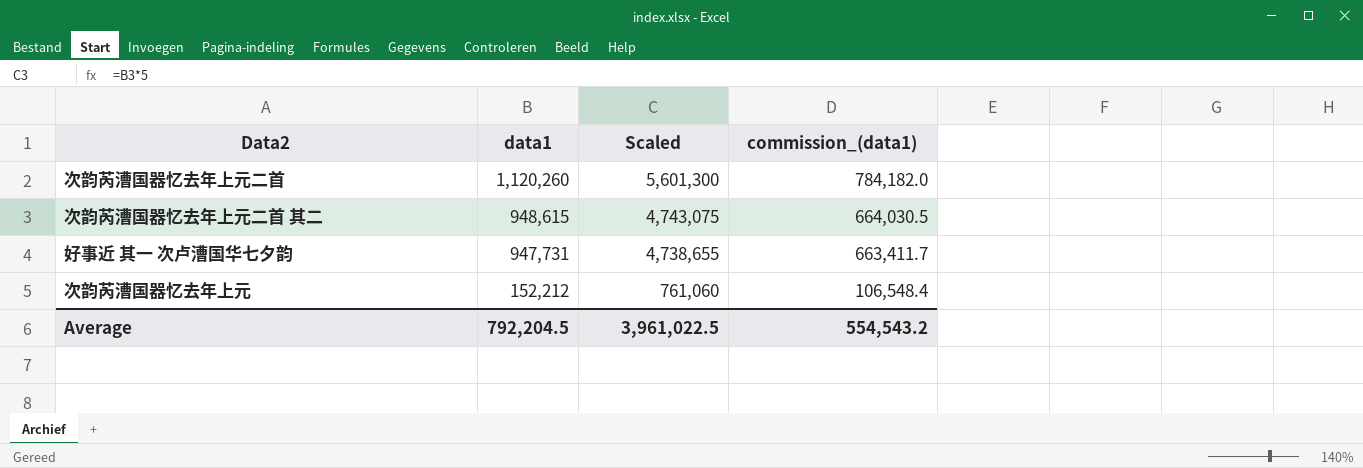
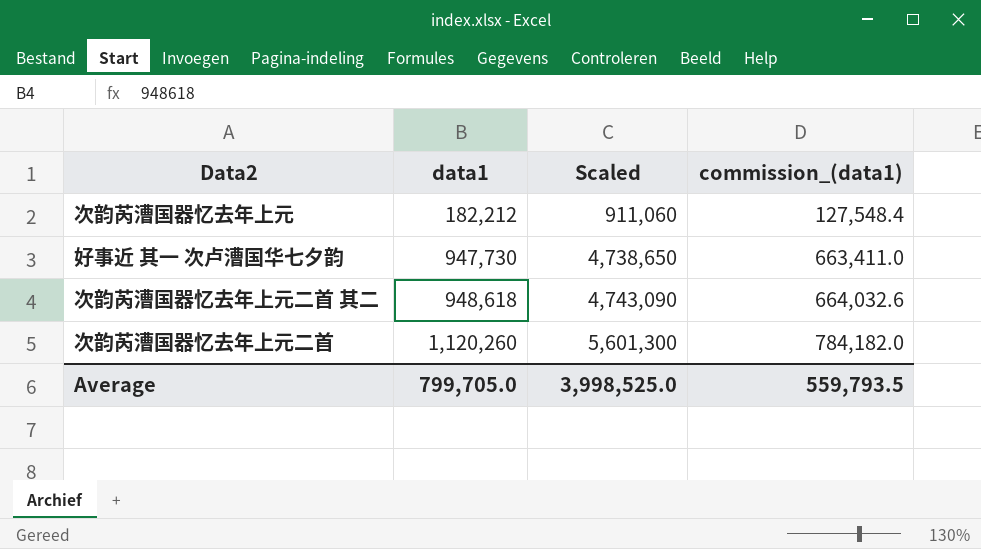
row order: data1 descending -> data1 ascending
次韵芮漕国器忆去年上元 | data1: 152,212 -> 182,212
次韵芮漕国器忆去年上元 | Scaled: 761,060 -> 911,060
次韵芮漕国器忆去年上元 | commission_(data1): 106,548.4 -> 127,548.4
好事近 其一 次卢漕国华七夕韵 | data1: 947,731 -> 947,730
好事近 其一 次卢漕国华七夕韵 | Scaled: 4,738,655 -> 4,738,650
好事近 其一 次卢漕国华七夕韵 | commission_(data1): 663,411.7 -> 663,411.0
次韵芮漕国器忆去年上元二首 其二 | data1: 948,615 -> 948,618
次韵芮漕国器忆去年上元二首 其二 | Scaled: 4,743,075 -> 4,743,090
次韵芮漕国器忆去年上元二首 其二 | commission_(data1): 664,030.5 -> 664,032.6
Average | data1: 792,204.5 -> 799,705.0
Average | Scaled: 3,961,022.5 -> 3,998,525.0
Average | commission_(data1): 554,543.2 -> 559,793.5

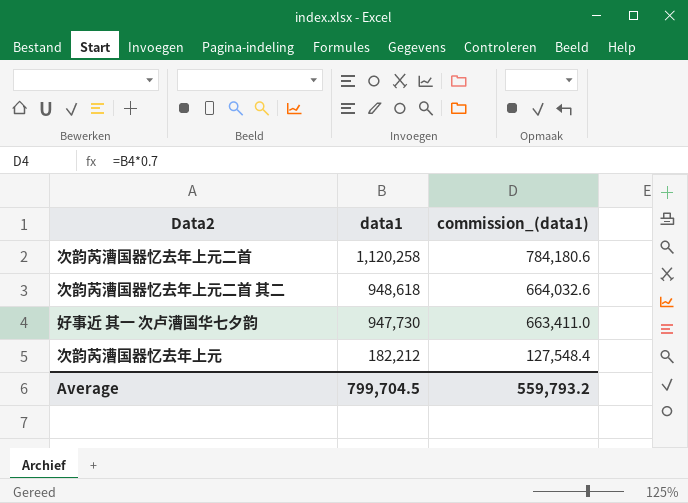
row order: data1 ascending -> data1 descending
column Scaled | formula: [data1] * 5 -> none
次韵芮漕国器忆去年上元二首 | data1: 1,120,260 -> 1,120,258
次韵芮漕国器忆去年上元二首 | commission_(data1): 784,182.0 -> 784,180.6
Average | data1: 799,705.0 -> 799,704.5
Average | commission_(data1): 559,793.5 -> 559,793.2

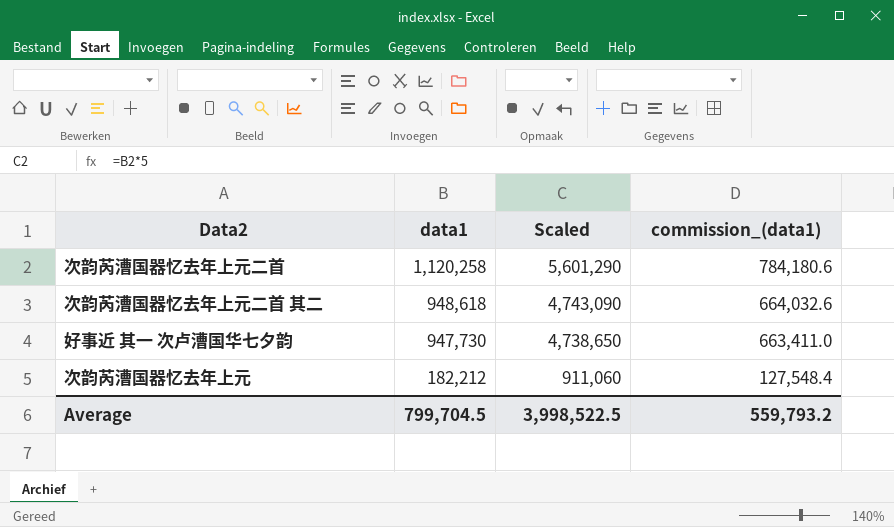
column Scaled | formula: none -> [data1] * 5

